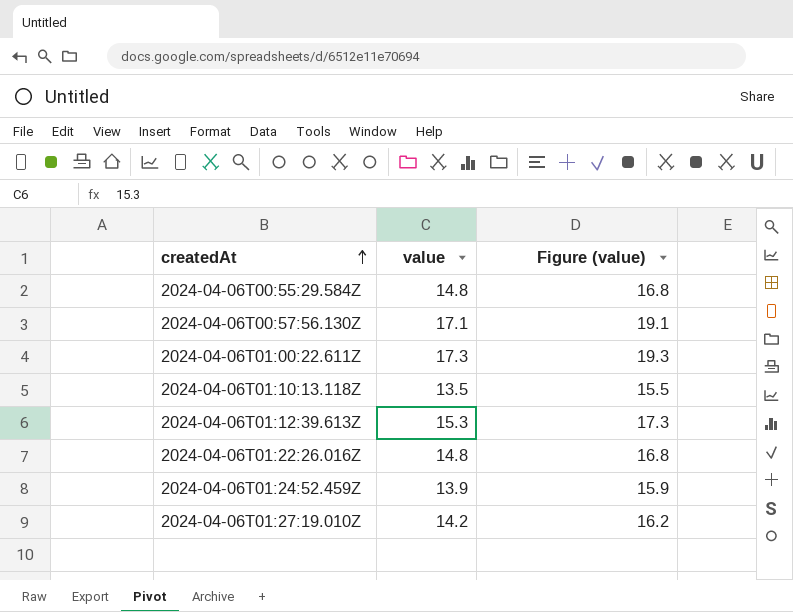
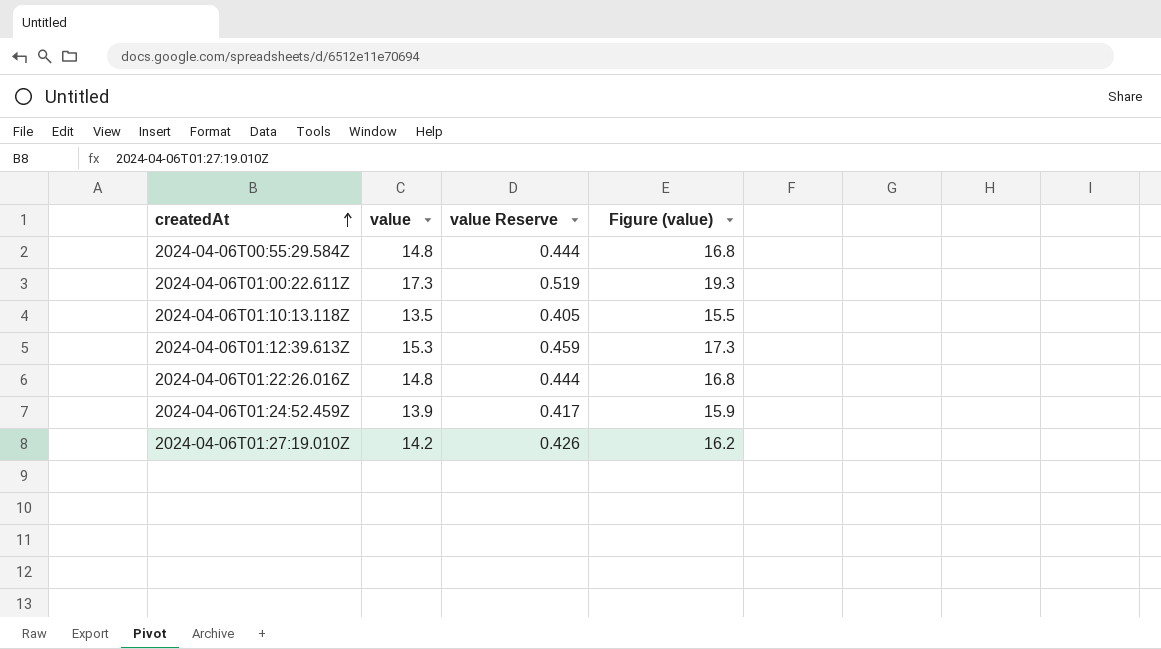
column value Reserve | formula: none -> [value] * 0.03
row 2024-04-06T00:57:56.130Z: 17.1 | 19.1 -> none

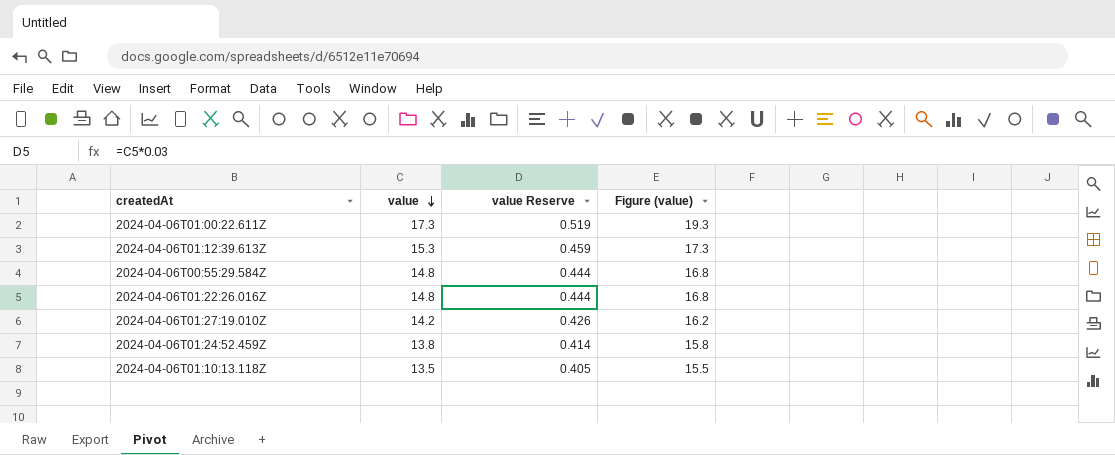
row order: createdAt ascending -> value descending
2024-04-06T01:24:52.459Z | value: 13.9 -> 13.8
2024-04-06T01:24:52.459Z | value Reserve: 0.417 -> 0.414
2024-04-06T01:24:52.459Z | Figure (value): 15.9 -> 15.8

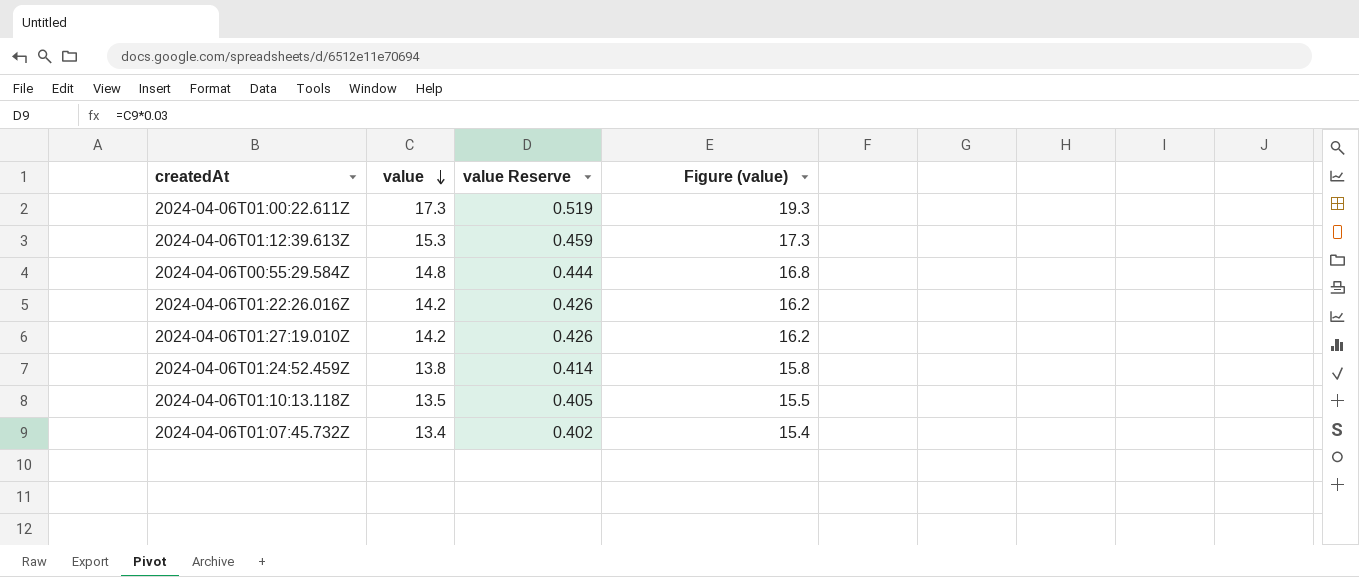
2024-04-06T01:22:26.016Z | value: 14.8 -> 14.2
2024-04-06T01:22:26.016Z | value Reserve: 0.444 -> 0.426
2024-04-06T01:22:26.016Z | Figure (value): 16.8 -> 16.2
row 2024-04-06T01:07:45.732Z: none -> 13.4 | 0.402 | 15.4

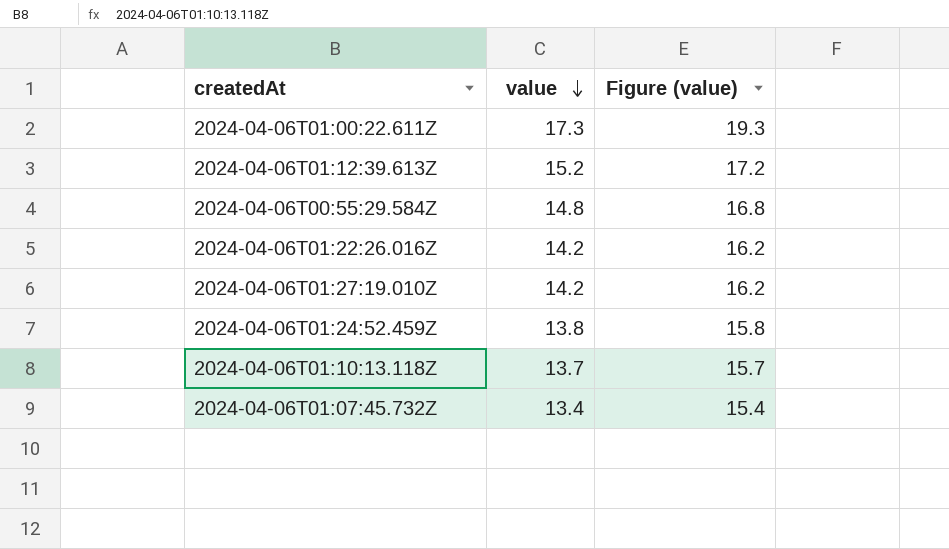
column value Reserve | formula: [value] * 0.03 -> none
2024-04-06T01:12:39.613Z | value: 15.3 -> 15.2
2024-04-06T01:12:39.613Z | Figure (value): 17.3 -> 17.2
2024-04-06T01:10:13.118Z | value: 13.5 -> 13.7
2024-04-06T01:10:13.118Z | Figure (value): 15.5 -> 15.7

